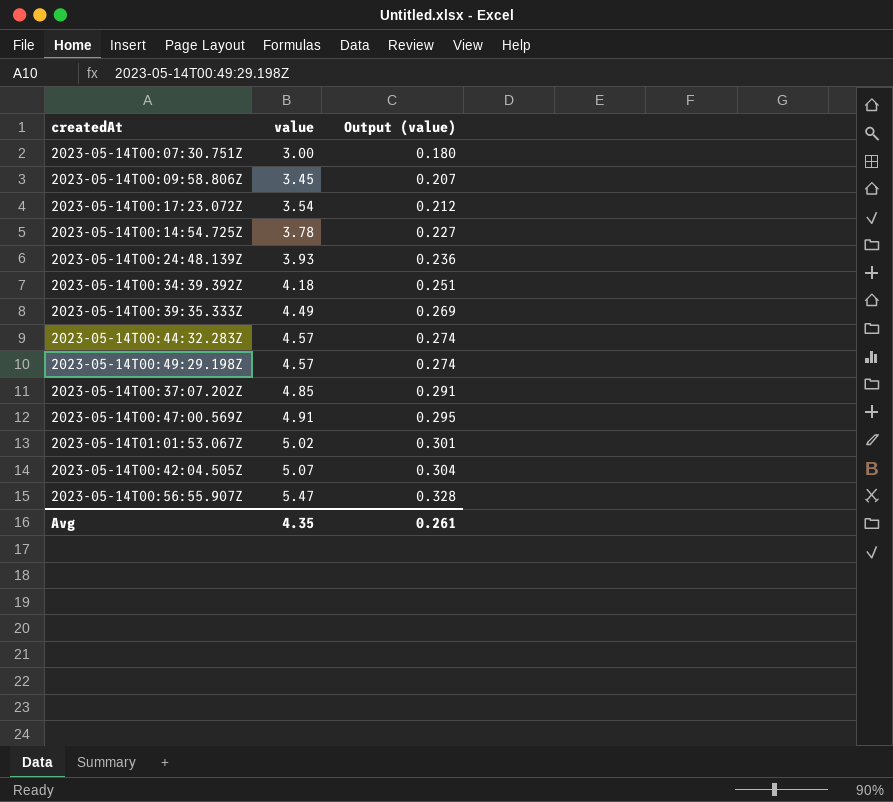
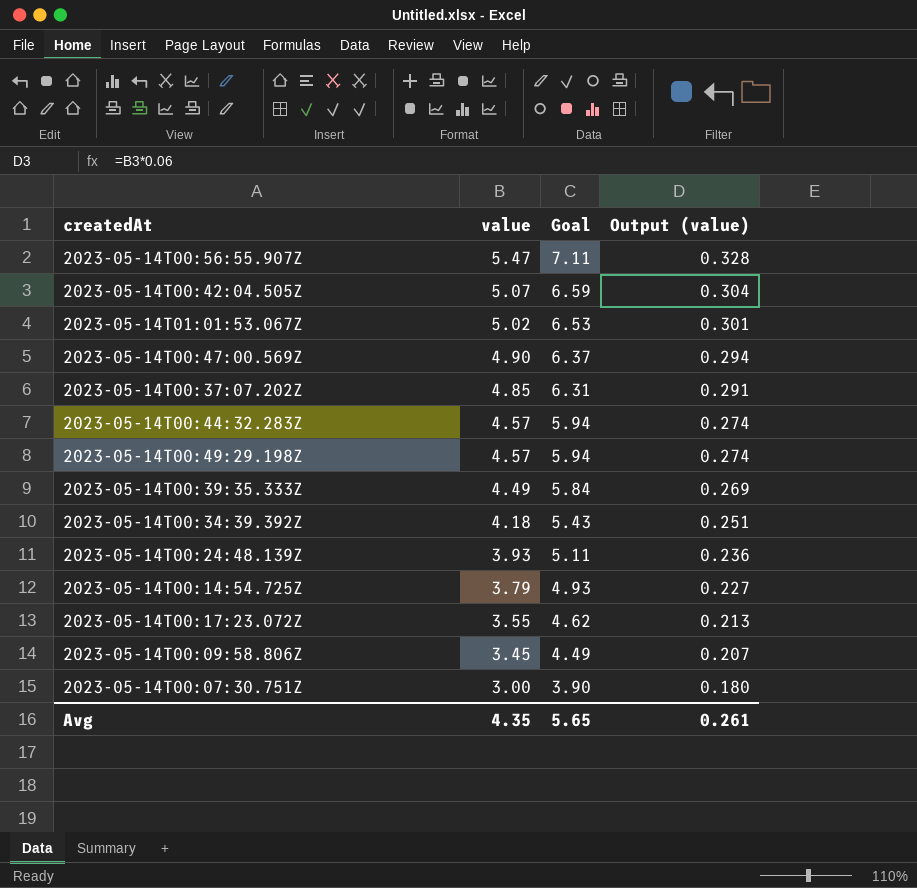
row order: value ascending -> value descending
column Goal | formula: none -> [value] * 1.3
2023-05-14T00:47:00.569Z | value: 4.91 -> 4.90
2023-05-14T00:47:00.569Z | Output (value): 0.295 -> 0.294
2023-05-14T00:14:54.725Z | value: 3.78 -> 3.79
2023-05-14T00:17:23.072Z | value: 3.54 -> 3.55
2023-05-14T00:17:23.072Z | Output (value): 0.212 -> 0.213

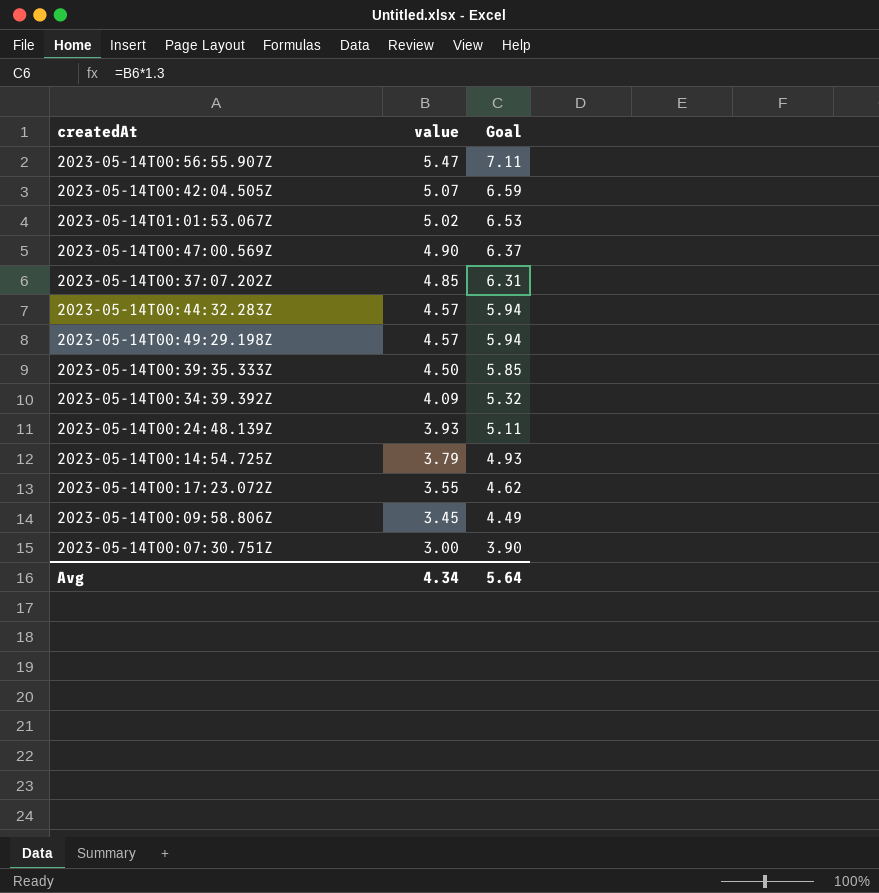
column Output (value) | formula: [value] * 0.06 -> none
2023-05-14T00:39:35.333Z | value: 4.49 -> 4.50
2023-05-14T00:39:35.333Z | Goal: 5.84 -> 5.85
2023-05-14T00:34:39.392Z | value: 4.18 -> 4.09
2023-05-14T00:34:39.392Z | Goal: 5.43 -> 5.32
Avg | value: 4.35 -> 4.34
Avg | Goal: 5.65 -> 5.64

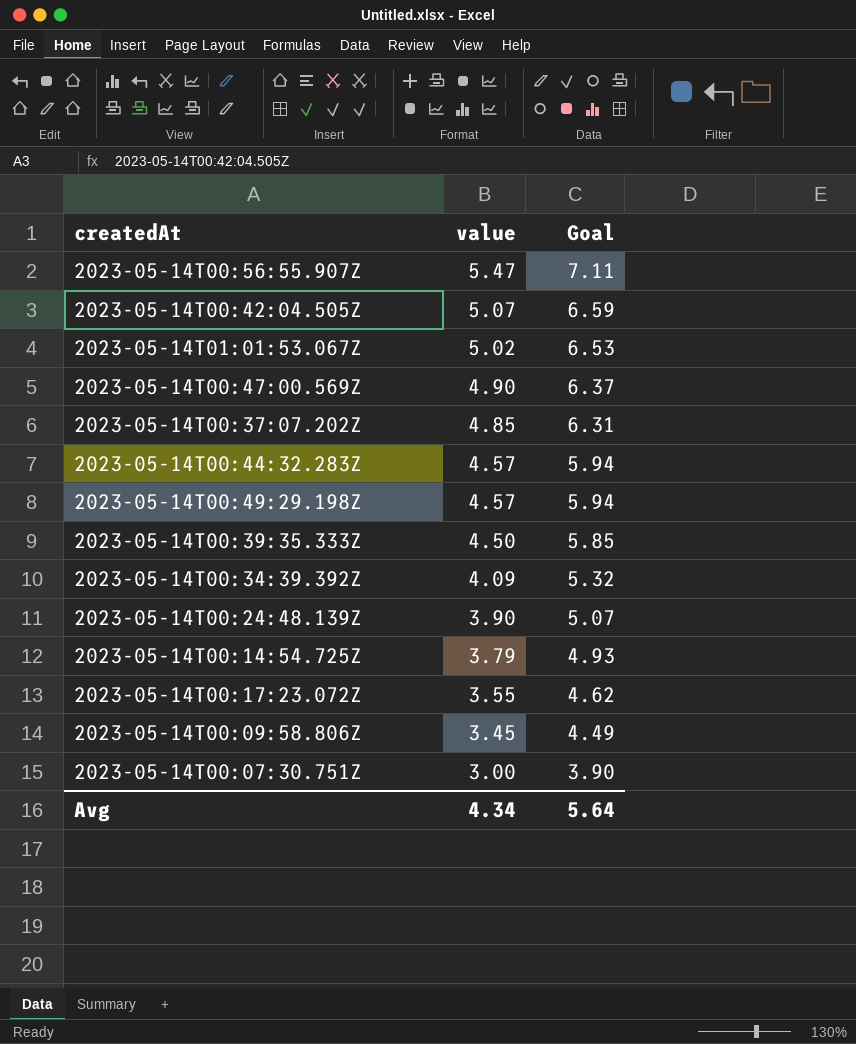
2023-05-14T00:24:48.139Z | value: 3.93 -> 3.90
2023-05-14T00:24:48.139Z | Goal: 5.11 -> 5.07

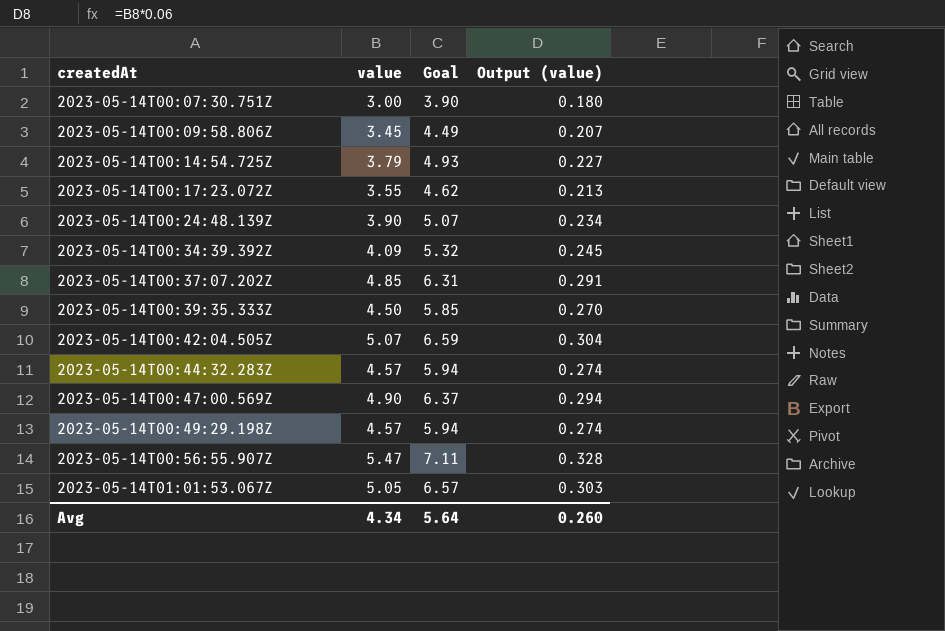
row order: value descending -> createdAt ascending
column Output (value) | formula: none -> [value] * 0.06
2023-05-14T01:01:53.067Z | value: 5.02 -> 5.05
2023-05-14T01:01:53.067Z | Goal: 6.53 -> 6.57

